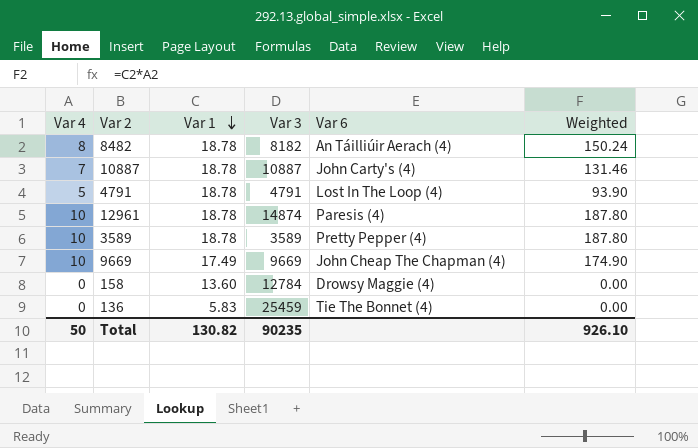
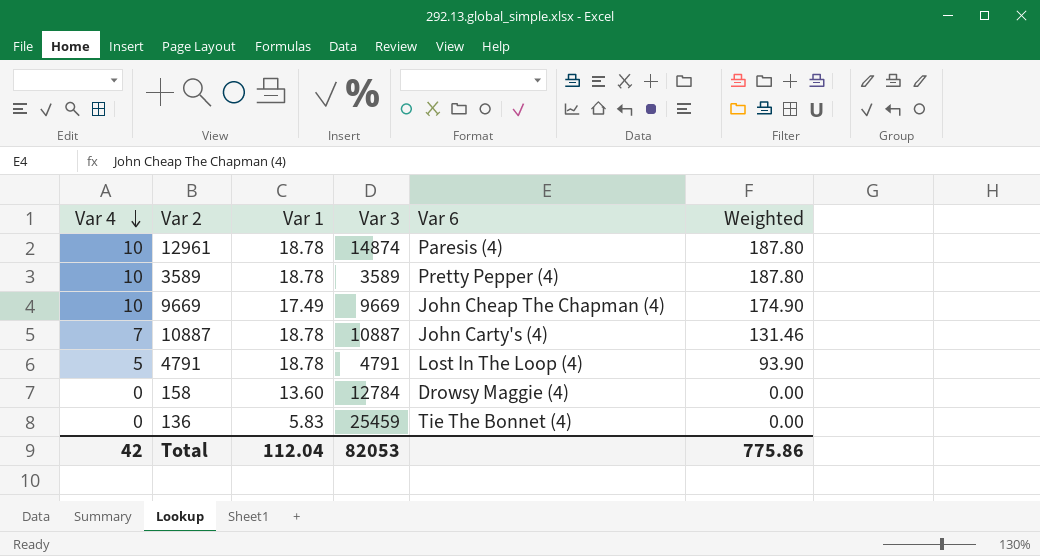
row order: Var 1 descending -> Var 4 descending
row 8482: 8 | 18.78 | 8182 | An Táilliúir Aerach (4) | 150.24 -> none
Total | Var 4: 50 -> 42
Total | Var 1: 130.82 -> 112.04
Total | Var 3: 90235 -> 82053
Total | Weighted: 926.10 -> 775.86

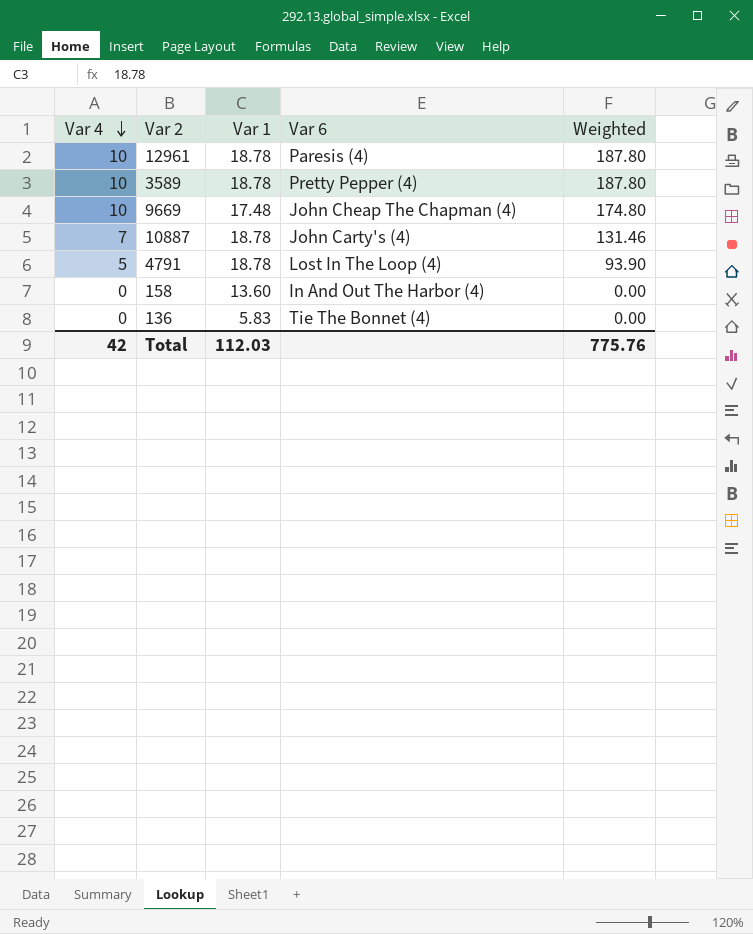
column Var 3 | position: 4 -> none
9669 | Var 1: 17.49 -> 17.48
9669 | Weighted: 174.90 -> 174.80
158 | Var 6: Drowsy Maggie (4) -> In And Out The Harbor (4)
Total | Var 1: 112.04 -> 112.03
Total | Weighted: 775.86 -> 775.76

